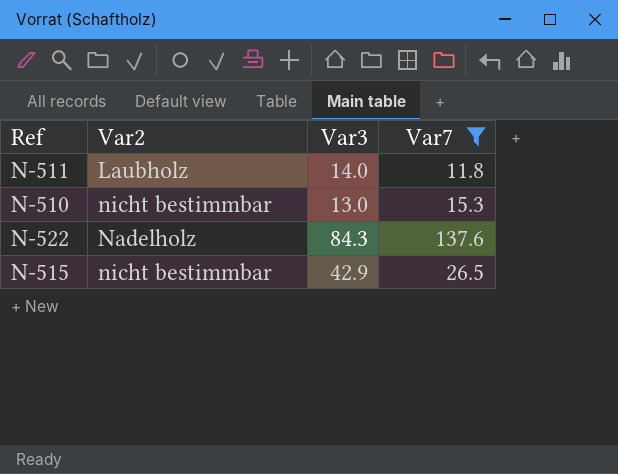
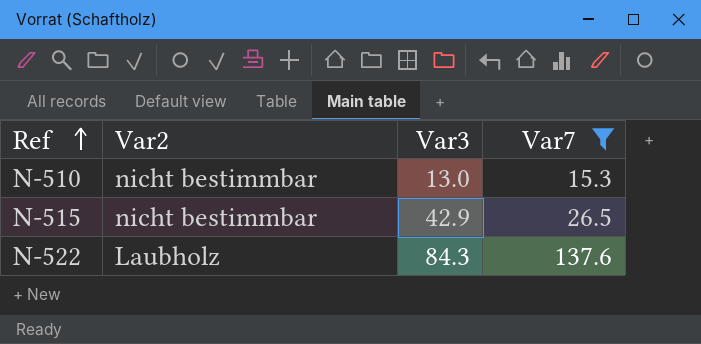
row order: none -> Ref ascending
row N-511: Laubholz | 14.0 | 11.8 -> none
N-522 | Var2: Nadelholz -> Laubholz

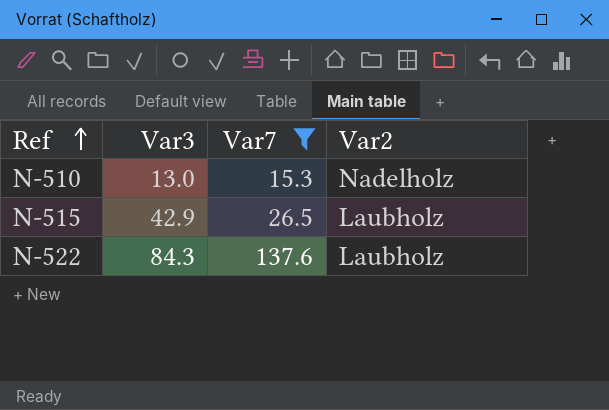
column Var2 | position: 2 -> 4
N-510 | Var2: nicht bestimmbar -> Nadelholz
N-515 | Var2: nicht bestimmbar -> Laubholz

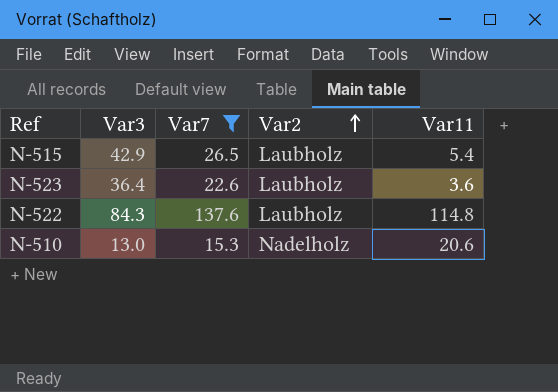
row order: Ref ascending -> Var2 ascending
column Var11 | position: none -> 5
row N-523: none -> 36.4 | 22.6 | Laubholz | 3.6

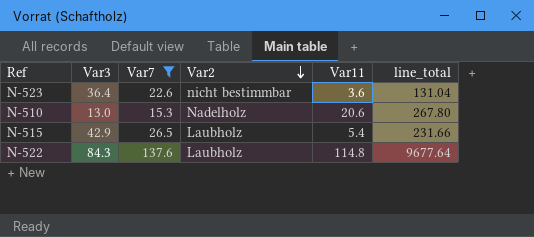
row order: Var2 ascending -> Var2 descending
column line_total | formula: none -> [Var3] * [Var11]
N-523 | Var2: Laubholz -> nicht bestimmbar

